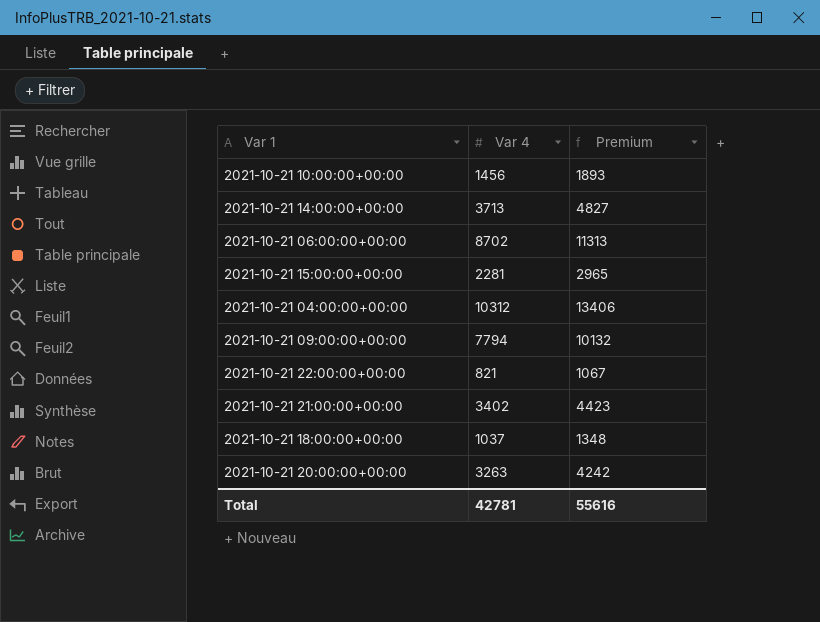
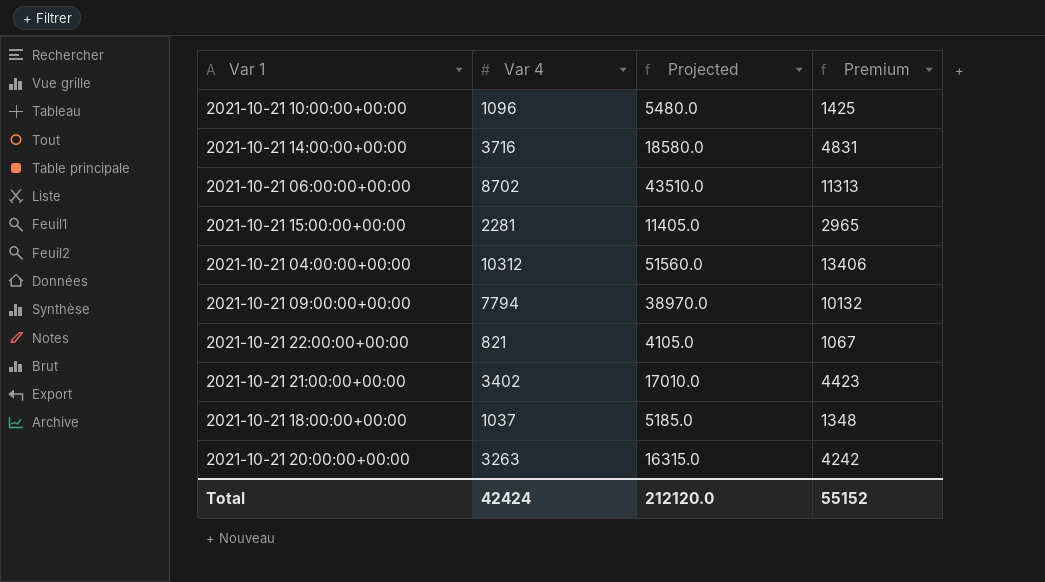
column Projected | formula: none -> [Var 4] * 5
2021-10-21 10:00:00+00:00 | Var 4: 1456 -> 1096
2021-10-21 10:00:00+00:00 | Premium: 1893 -> 1425
2021-10-21 14:00:00+00:00 | Var 4: 3713 -> 3716
2021-10-21 14:00:00+00:00 | Premium: 4827 -> 4831
Total | Var 4: 42781 -> 42424
Total | Premium: 55616 -> 55152

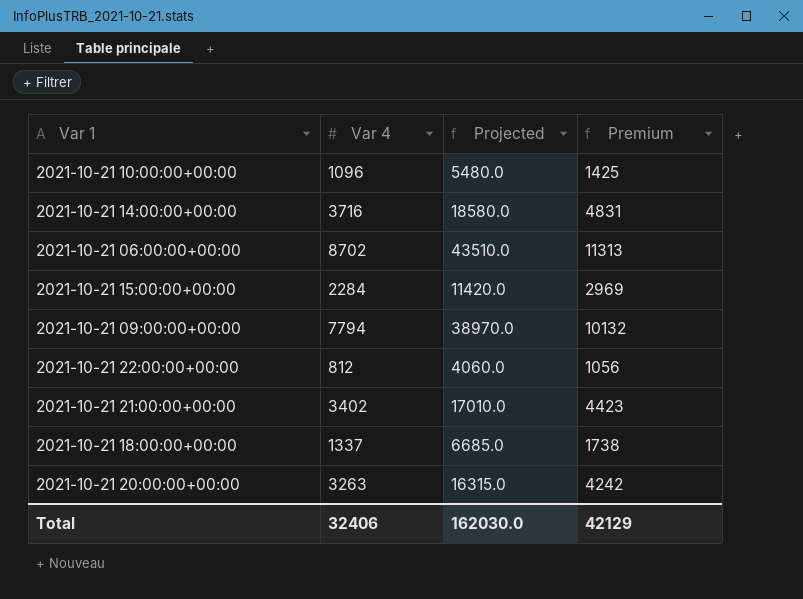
row 2021-10-21 04:00:00+00:00: 10312 | 51560.0 | 13406 -> none
2021-10-21 15:00:00+00:00 | Var 4: 2281 -> 2284
2021-10-21 15:00:00+00:00 | Projected: 11405.0 -> 11420.0
2021-10-21 15:00:00+00:00 | Premium: 2965 -> 2969
2021-10-21 22:00:00+00:00 | Var 4: 821 -> 812
2021-10-21 22:00:00+00:00 | Projected: 4105.0 -> 4060.0
2021-10-21 22:00:00+00:00 | Premium: 1067 -> 1056
2021-10-21 18:00:00+00:00 | Var 4: 1037 -> 1337
2021-10-21 18:00:00+00:00 | Projected: 5185.0 -> 6685.0
2021-10-21 18:00:00+00:00 | Premium: 1348 -> 1738
Total | Var 4: 42424 -> 32406
Total | Projected: 212120.0 -> 162030.0
Total | Premium: 55152 -> 42129

